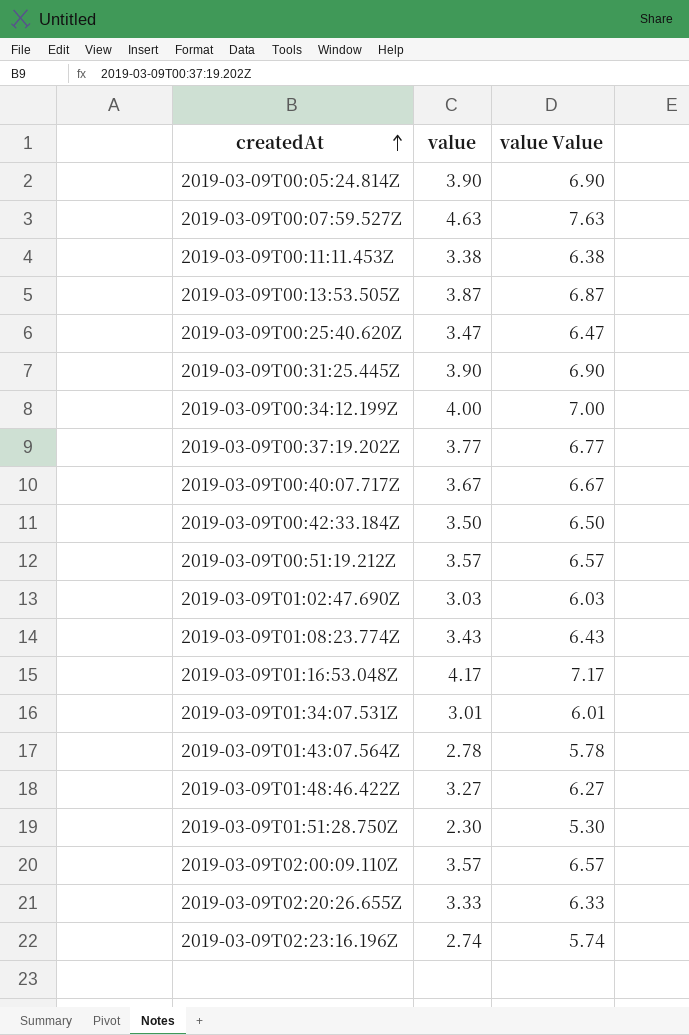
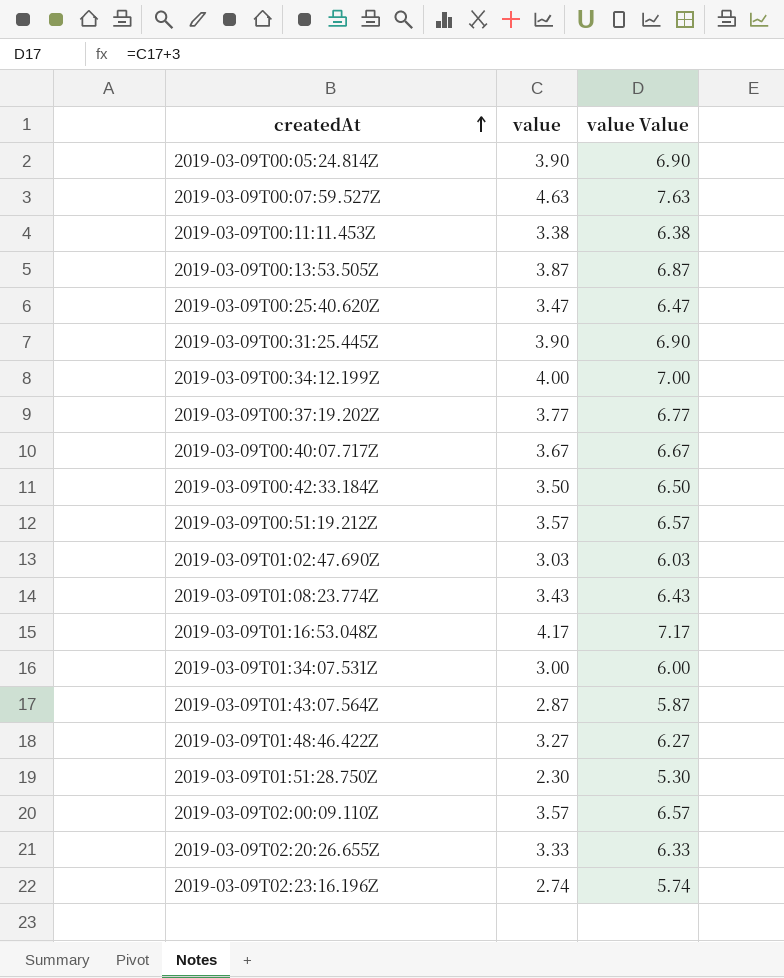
2019-03-09T01:34:07.531Z | value: 3.01 -> 3.00
2019-03-09T01:34:07.531Z | value Value: 6.01 -> 6.00
2019-03-09T01:43:07.564Z | value: 2.78 -> 2.87
2019-03-09T01:43:07.564Z | value Value: 5.78 -> 5.87

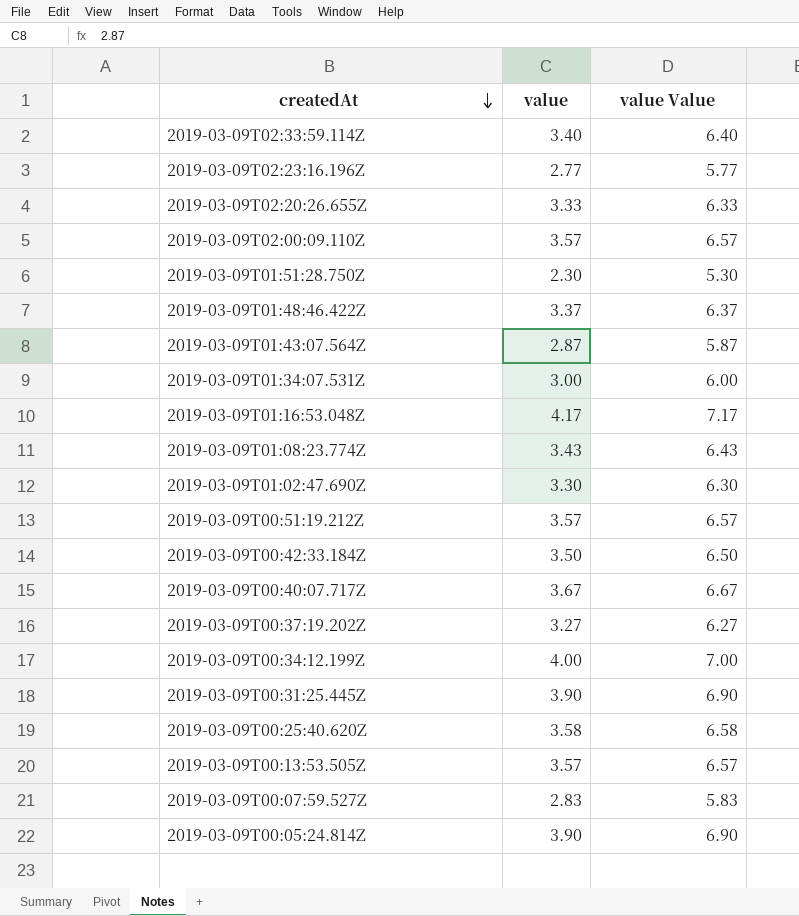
row order: createdAt ascending -> createdAt descending
row 2019-03-09T00:11:11.453Z: 3.38 | 6.38 -> none
row 2019-03-09T02:33:59.114Z: none -> 3.40 | 6.40
2019-03-09T02:23:16.196Z | value: 2.74 -> 2.77
2019-03-09T02:23:16.196Z | value Value: 5.74 -> 5.77
2019-03-09T01:48:46.422Z | value: 3.27 -> 3.37
2019-03-09T01:48:46.422Z | value Value: 6.27 -> 6.37
2019-03-09T01:02:47.690Z | value: 3.03 -> 3.30
2019-03-09T01:02:47.690Z | value Value: 6.03 -> 6.30
2019-03-09T00:37:19.202Z | value: 3.77 -> 3.27
2019-03-09T00:37:19.202Z | value Value: 6.77 -> 6.27
2019-03-09T00:25:40.620Z | value: 3.47 -> 3.58
2019-03-09T00:25:40.620Z | value Value: 6.47 -> 6.58
2019-03-09T00:13:53.505Z | value: 3.87 -> 3.57
2019-03-09T00:13:53.505Z | value Value: 6.87 -> 6.57
2019-03-09T00:07:59.527Z | value: 4.63 -> 2.83
2019-03-09T00:07:59.527Z | value Value: 7.63 -> 5.83

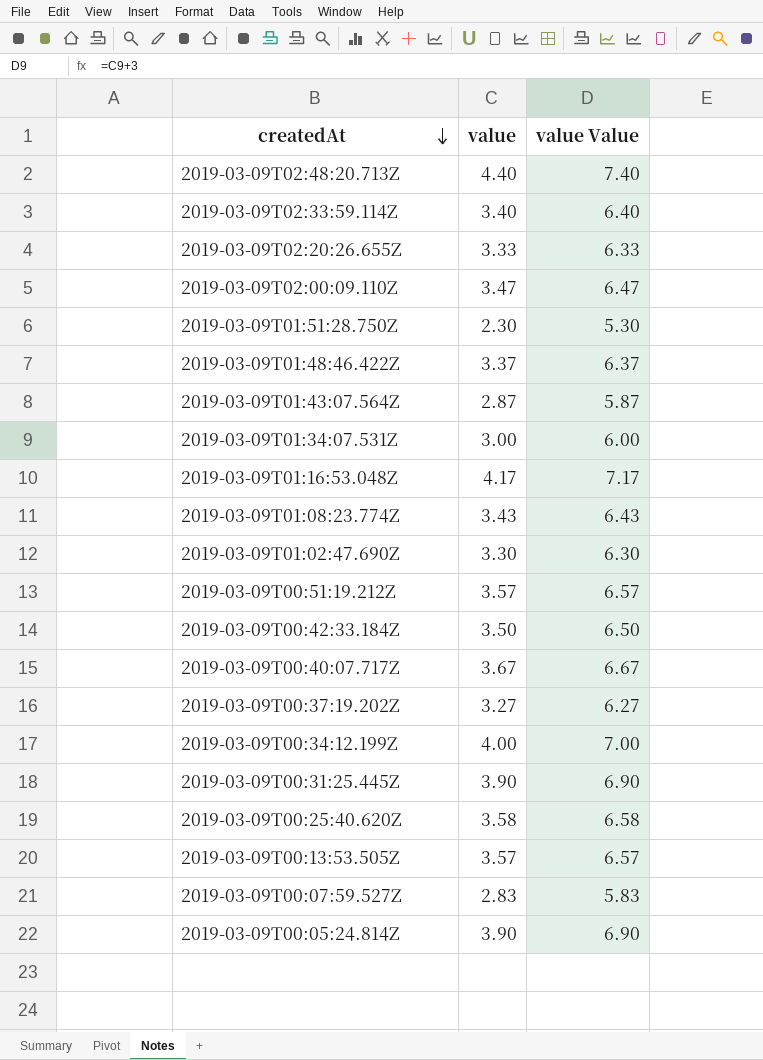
row 2019-03-09T02:23:16.196Z: 2.77 | 5.77 -> none
row 2019-03-09T02:48:20.713Z: none -> 4.40 | 7.40
2019-03-09T02:00:09.110Z | value: 3.57 -> 3.47
2019-03-09T02:00:09.110Z | value Value: 6.57 -> 6.47

